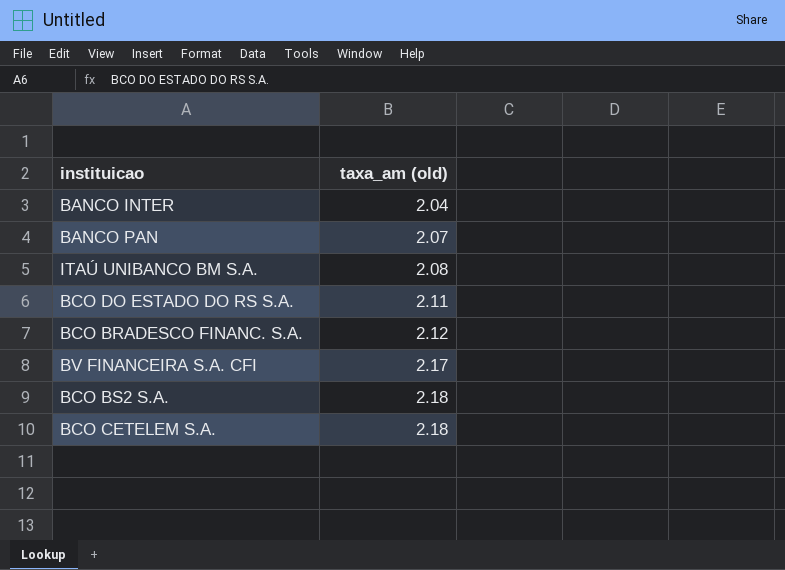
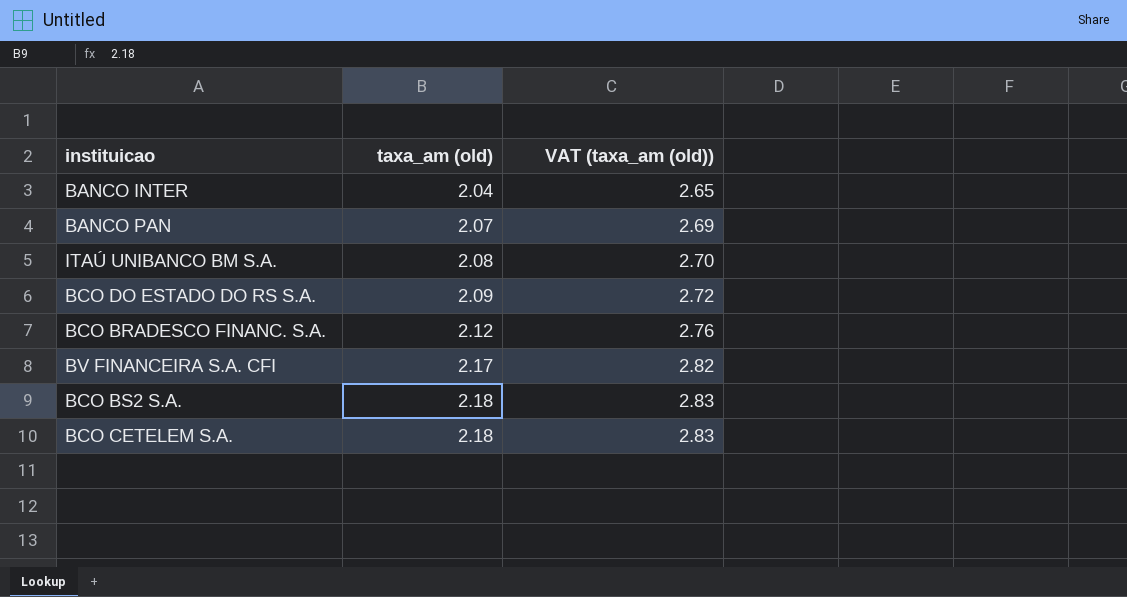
column VAT (taxa_am (old)) | formula: none -> [taxa_am (old)] * 1.3
BCO DO ESTADO DO RS S.A. | taxa_am (old): 2.11 -> 2.09

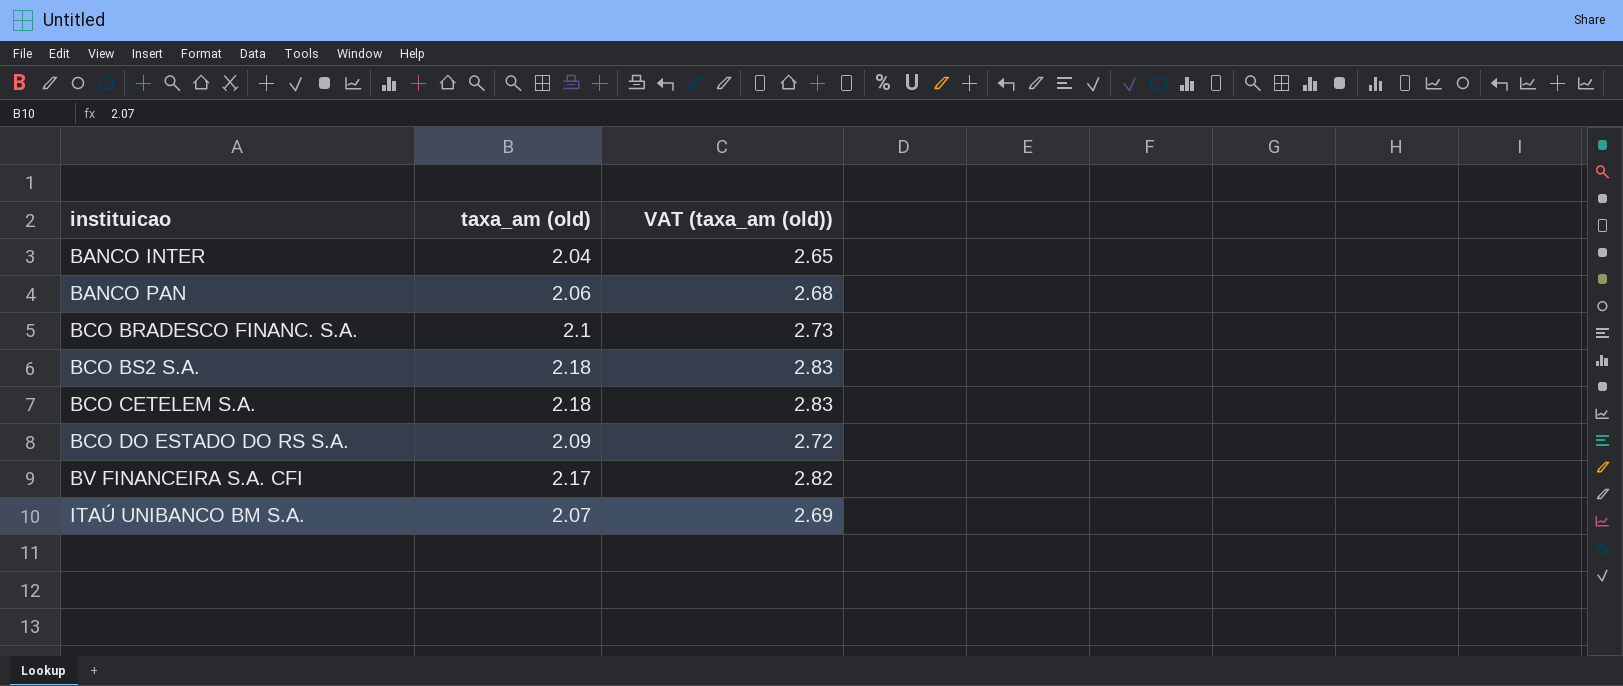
row order: taxa_am (old) ascending -> instituicao ascending
BANCO PAN | taxa_am (old): 2.07 -> 2.06
BANCO PAN | VAT (taxa_am (old)): 2.69 -> 2.68
BCO BRADESCO FINANC. S.A. | taxa_am (old): 2.12 -> 2.1
BCO BRADESCO FINANC. S.A. | VAT (taxa_am (old)): 2.76 -> 2.73
ITAÚ UNIBANCO BM S.A. | taxa_am (old): 2.08 -> 2.07
ITAÚ UNIBANCO BM S.A. | VAT (taxa_am (old)): 2.70 -> 2.69

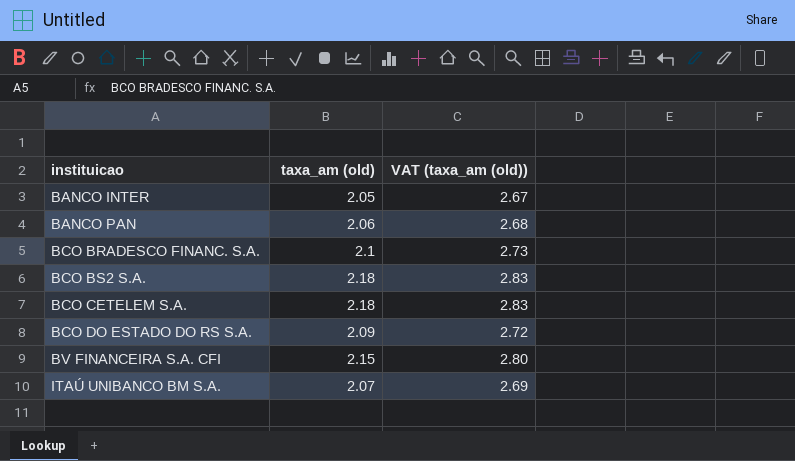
BANCO INTER | taxa_am (old): 2.04 -> 2.05
BANCO INTER | VAT (taxa_am (old)): 2.65 -> 2.67
BV FINANCEIRA S.A. CFI | taxa_am (old): 2.17 -> 2.15
BV FINANCEIRA S.A. CFI | VAT (taxa_am (old)): 2.82 -> 2.80

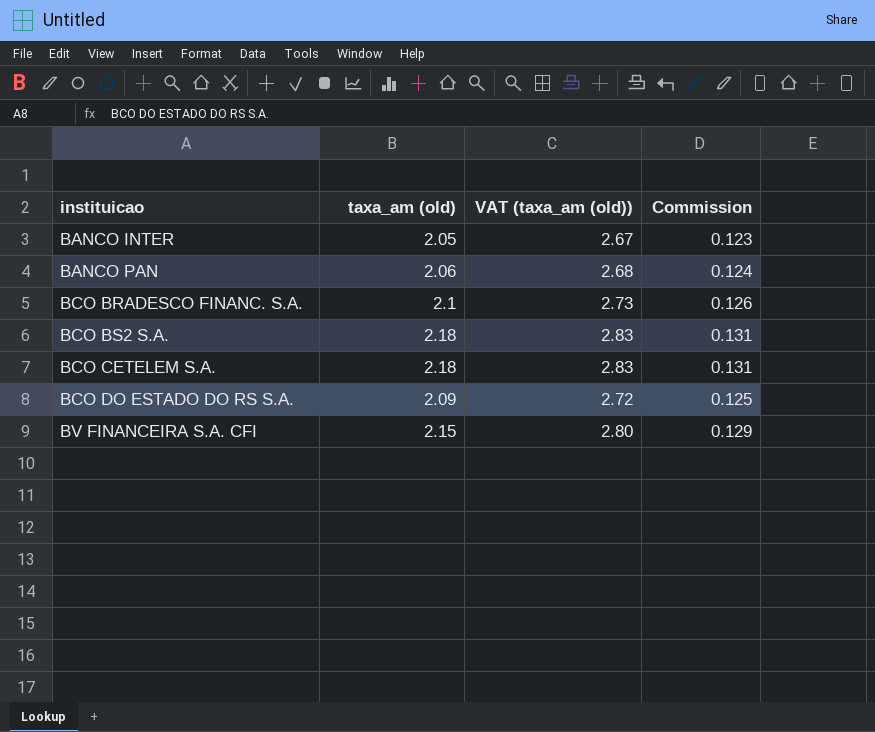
column Commission | formula: none -> [taxa_am (old)] * 0.06
row ITAÚ UNIBANCO BM S.A.: 2.07 | 2.69 -> none

